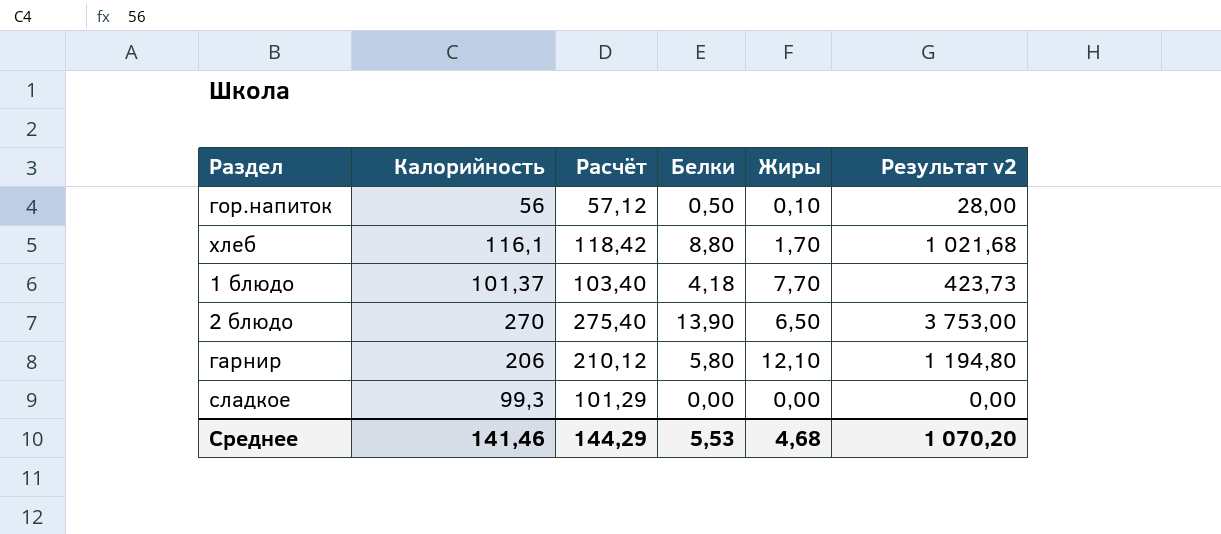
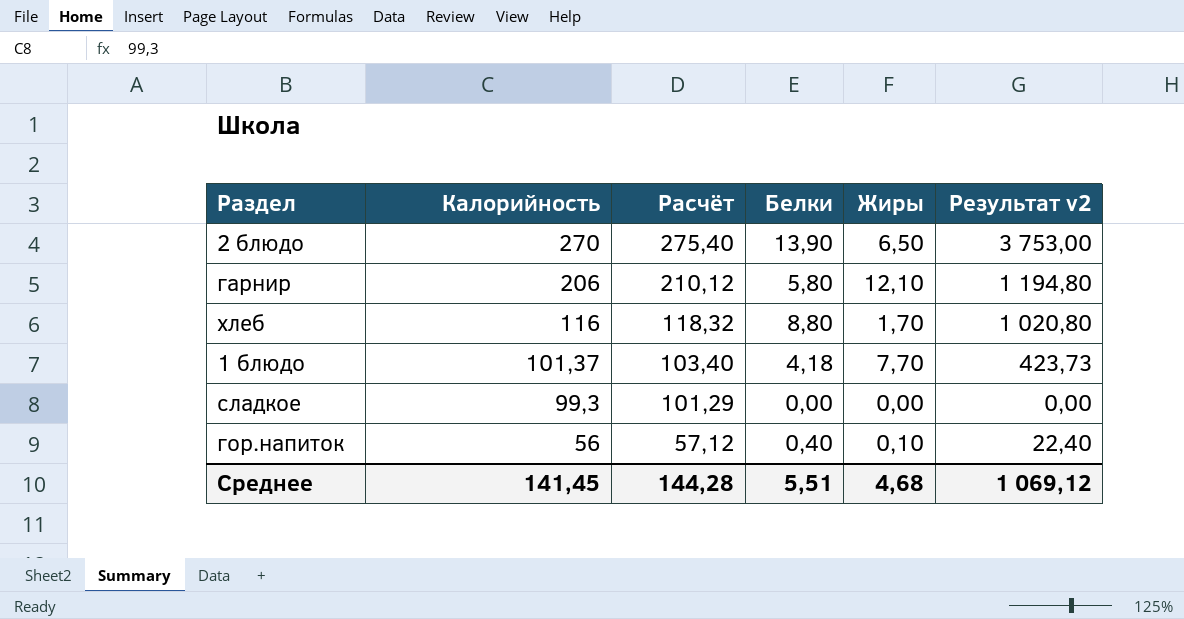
row order: none -> Калорийность descending
хлеб | Калорийность: 116,1 -> 116
хлеб | Расчёт: 118,42 -> 118,32
хлеб | Результат v2: 1 021,68 -> 1 020,80
гор.напиток | Белки: 0,50 -> 0,40
гор.напиток | Результат v2: 28,00 -> 22,40
Среднее | Калорийность: 141,46 -> 141,45
Среднее | Расчёт: 144,29 -> 144,28
Среднее | Белки: 5,53 -> 5,51
Среднее | Результат v2: 1 070,20 -> 1 069,12

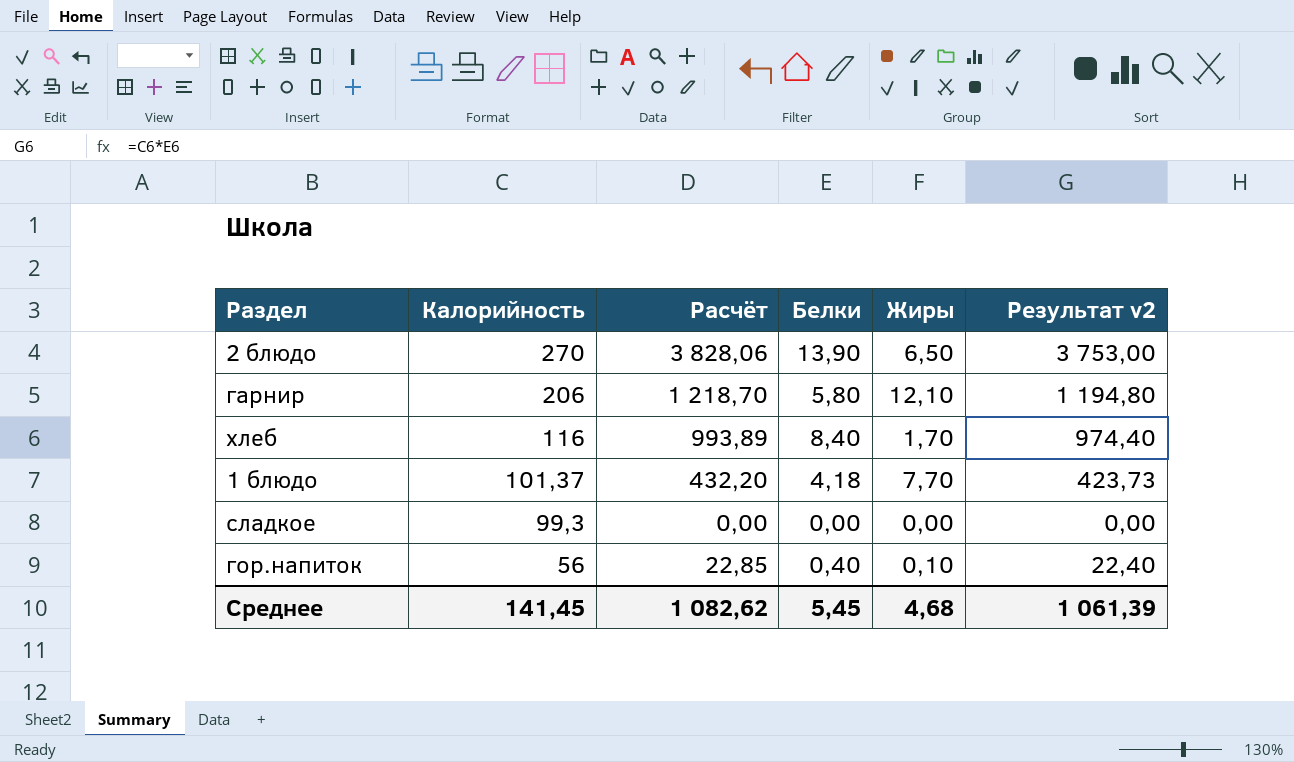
column Расчёт | formula: [Калорийность] * 1,02 -> [Результат v2] * 1,02
хлеб | Белки: 8,80 -> 8,40
хлеб | Результат v2: 1 020,80 -> 974,40
Среднее | Расчёт: 144,28 -> 1 082,62
Среднее | Белки: 5,51 -> 5,45
Среднее | Результат v2: 1 069,12 -> 1 061,39

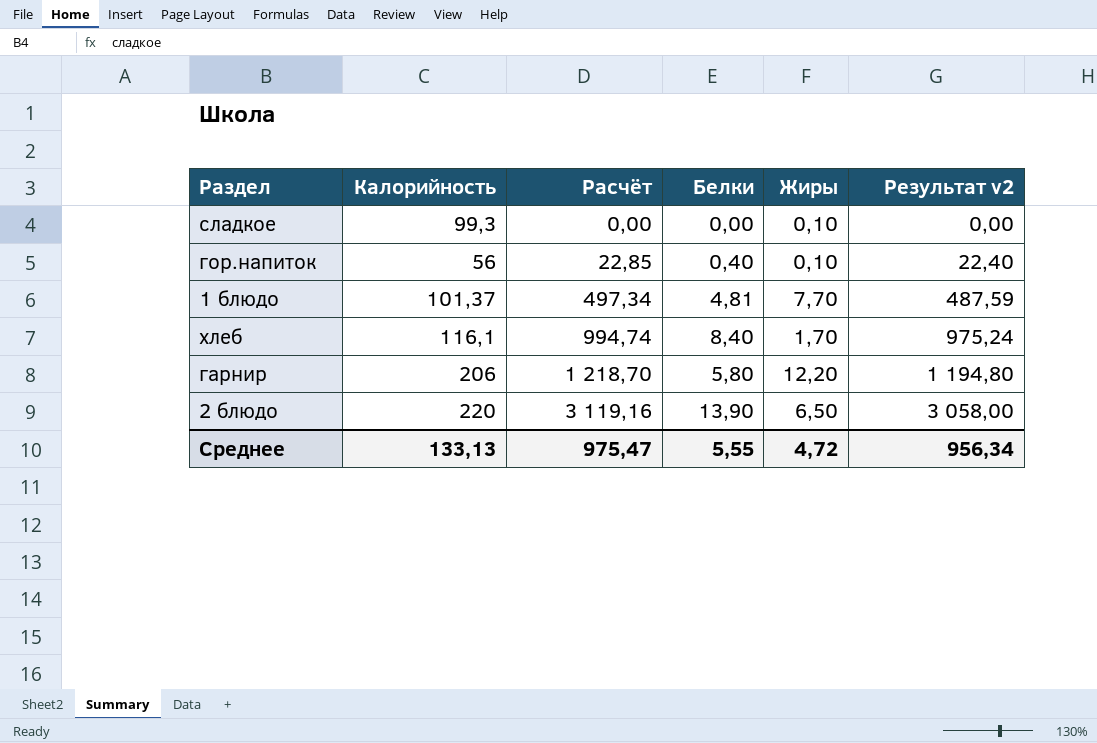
row order: Калорийность descending -> Расчёт ascending
сладкое | Жиры: 0,00 -> 0,10
1 блюдо | Расчёт: 432,20 -> 497,34
1 блюдо | Белки: 4,18 -> 4,81
1 блюдо | Результат v2: 423,73 -> 487,59
хлеб | Калорийность: 116 -> 116,1
хлеб | Расчёт: 993,89 -> 994,74
хлеб | Результат v2: 974,40 -> 975,24
гарнир | Жиры: 12,10 -> 12,20
2 блюдо | Калорийность: 270 -> 220
2 блюдо | Расчёт: 3 828,06 -> 3 119,16
2 блюдо | Результат v2: 3 753,00 -> 3 058,00
Среднее | Калорийность: 141,45 -> 133,13
Среднее | Расчёт: 1 082,62 -> 975,47
Среднее | Белки: 5,45 -> 5,55
Среднее | Жиры: 4,68 -> 4,72
Среднее | Результат v2: 1 061,39 -> 956,34

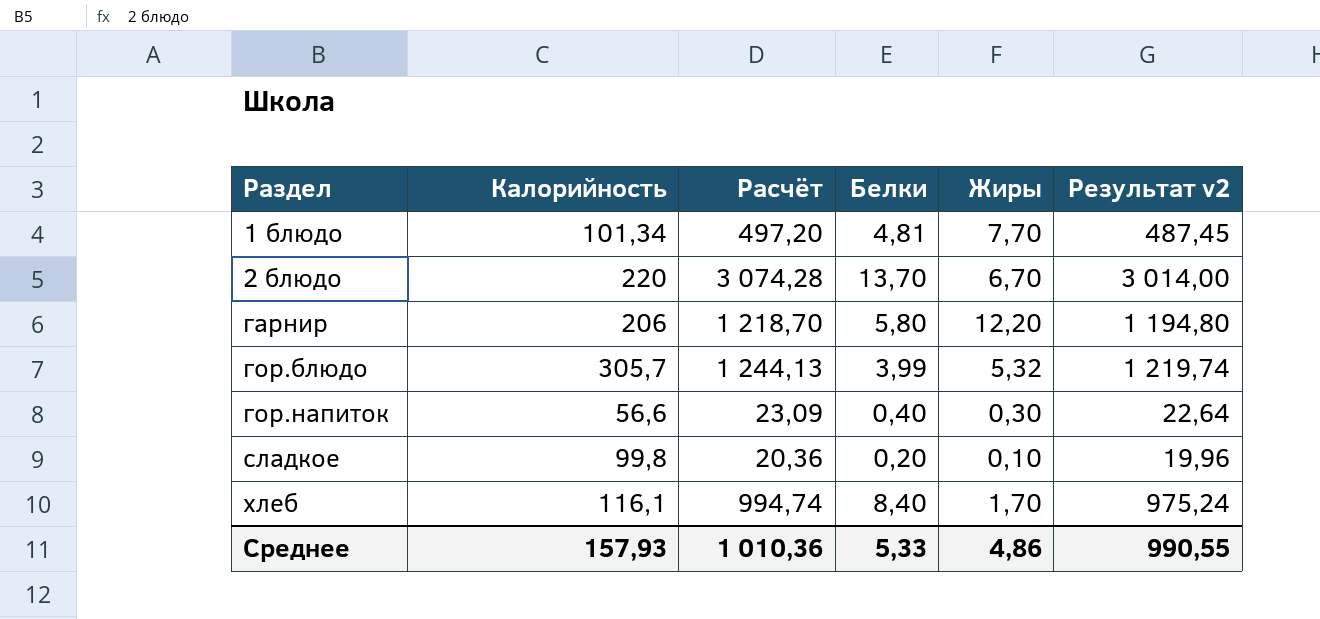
row order: Расчёт ascending -> Раздел ascending
1 блюдо | Калорийность: 101,37 -> 101,34
1 блюдо | Расчёт: 497,34 -> 497,20
1 блюдо | Результат v2: 487,59 -> 487,45
2 блюдо | Расчёт: 3 119,16 -> 3 074,28
2 блюдо | Белки: 13,90 -> 13,70
2 блюдо | Жиры: 6,50 -> 6,70
2 блюдо | Результат v2: 3 058,00 -> 3 014,00
row гор.блюдо: none -> 305,7 | 1 244,13 | 3,99 | 5,32 | 1 219,74
гор.напиток | Калорийность: 56 -> 56,6
гор.напиток | Расчёт: 22,85 -> 23,09
гор.напиток | Жиры: 0,10 -> 0,30
гор.напиток | Результат v2: 22,40 -> 22,64
сладкое | Калорийность: 99,3 -> 99,8
сладкое | Расчёт: 0,00 -> 20,36
сладкое | Белки: 0,00 -> 0,20
сладкое | Результат v2: 0,00 -> 19,96
Среднее | Калорийность: 133,13 -> 157,93
Среднее | Расчёт: 975,47 -> 1 010,36
Среднее | Белки: 5,55 -> 5,33
Среднее | Жиры: 4,72 -> 4,86
Среднее | Результат v2: 956,34 -> 990,55

